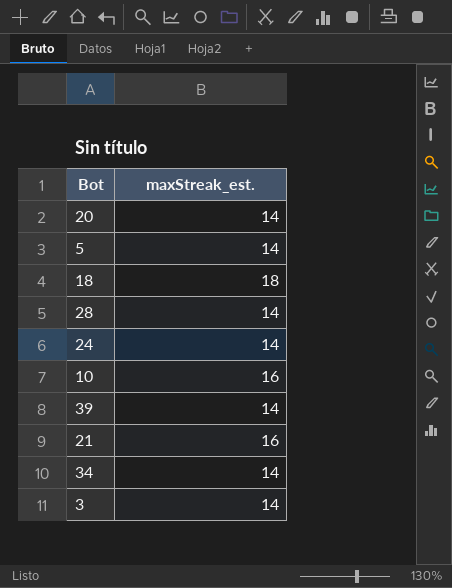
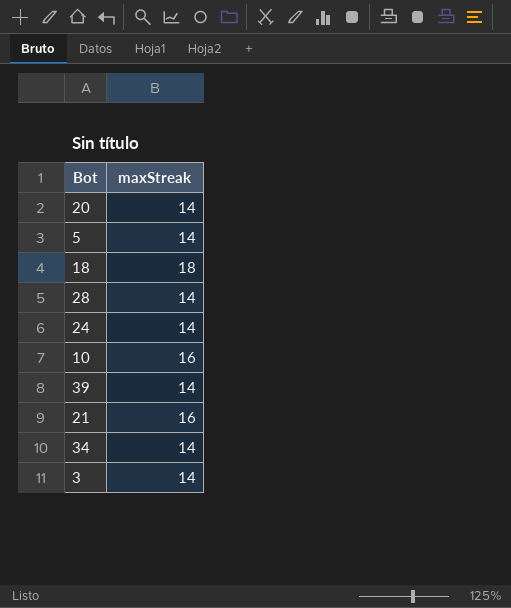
column name: maxStreak_est. -> maxStreak

